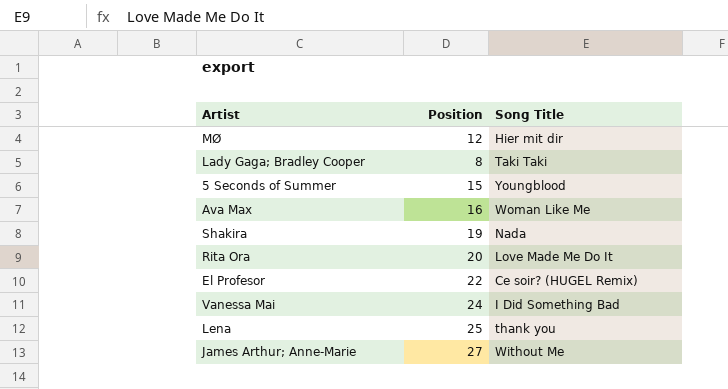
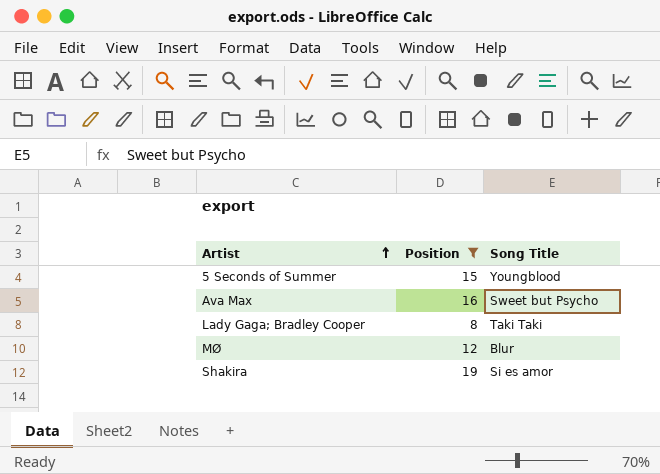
filter: none -> Position <= 19
row order: none -> Artist ascending
Ava Max | Song Title: Woman Like Me -> Sweet but Psycho
MØ | Song Title: Hier mit dir -> Blur
Shakira | Song Title: Nada -> Si es amor

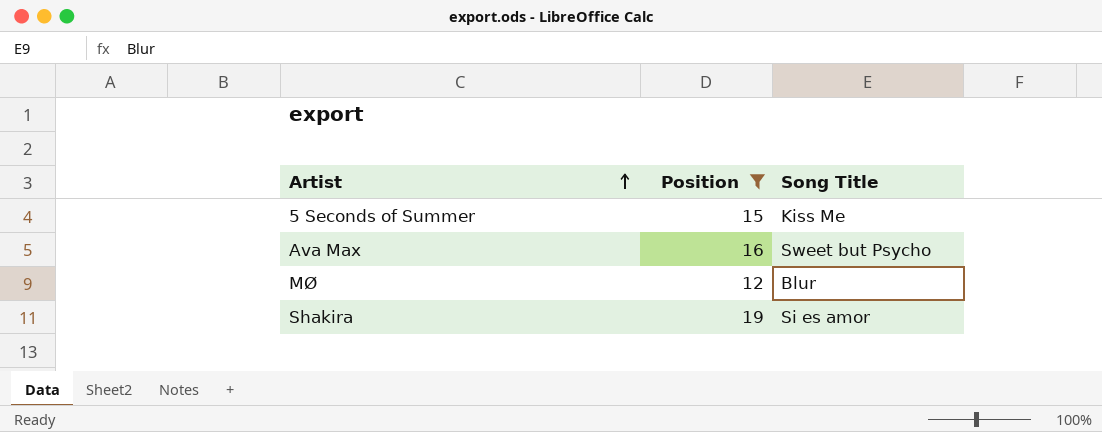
row Lady Gaga; Bradley Cooper: 8 | Taki Taki -> none
5 Seconds of Summer | Song Title: Youngblood -> Kiss Me

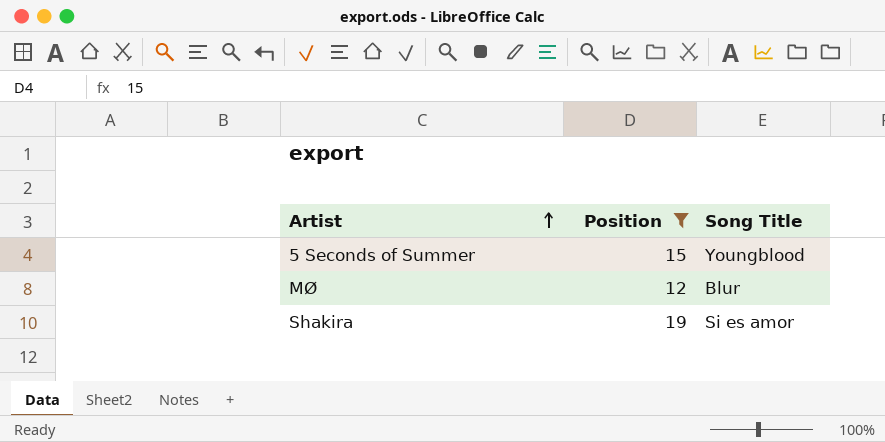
row Ava Max: 16 | Sweet but Psycho -> none
5 Seconds of Summer | Song Title: Kiss Me -> Youngblood

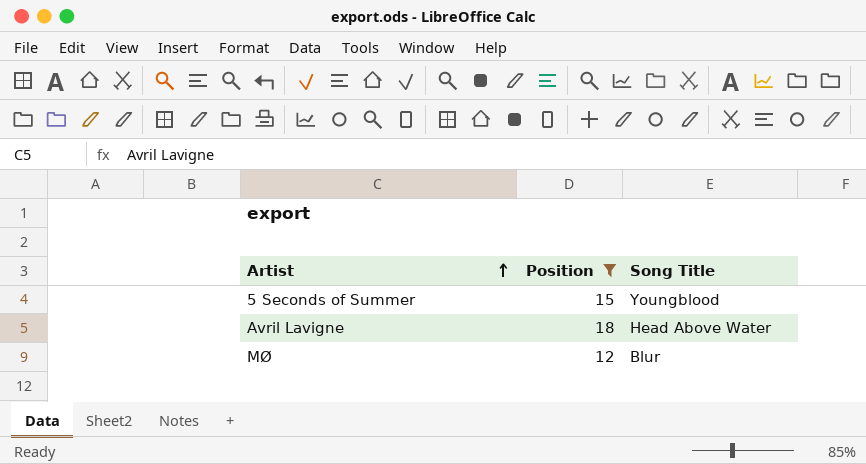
row Shakira: 19 | Si es amor -> none
row Avril Lavigne: none -> 18 | Head Above Water

